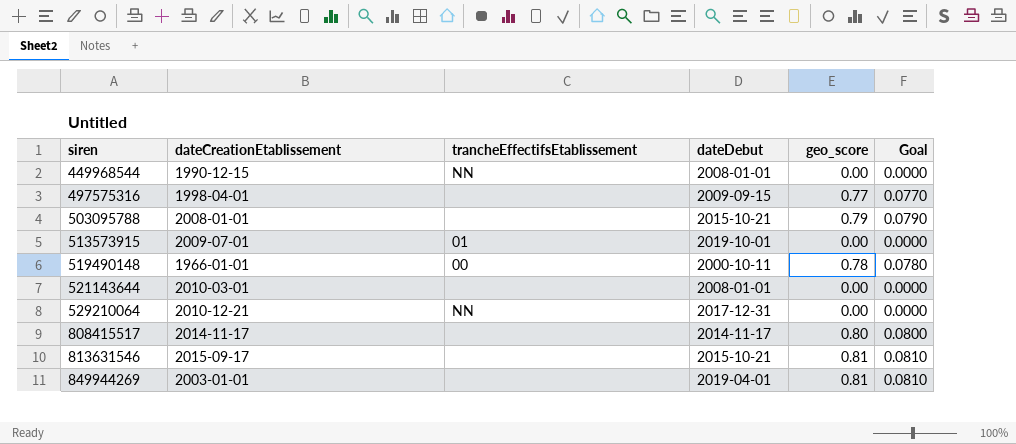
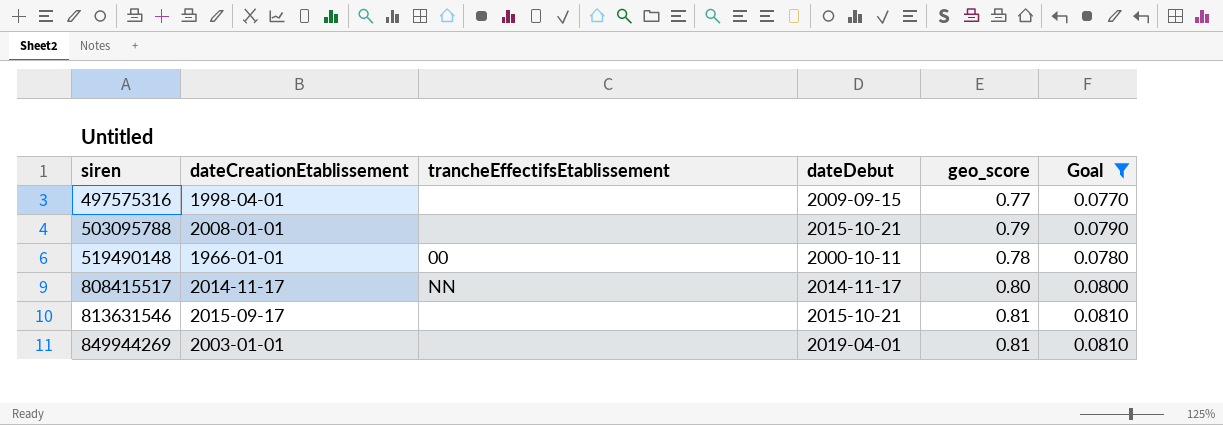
filter: none -> Goal != 0.0000
808415517 | trancheEffectifsEtablissement: none -> NN

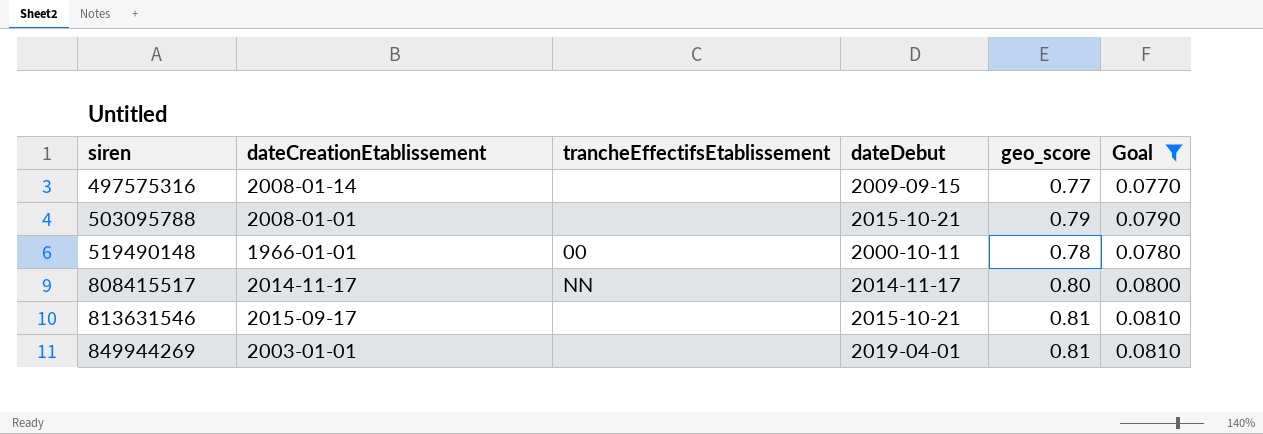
497575316 | dateCreationEtablissement: 1998-04-01 -> 2008-01-14

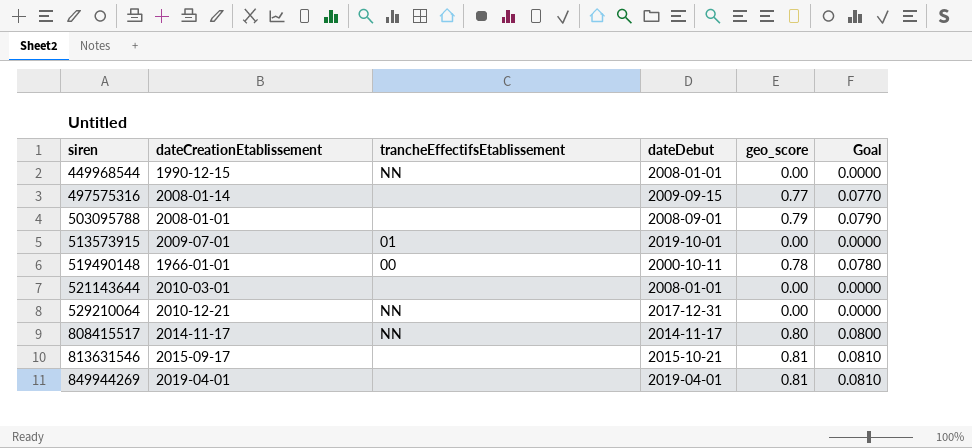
filter: Goal != 0.0000 -> none
503095788 | dateDebut: 2015-10-21 -> 2008-09-01
849944269 | dateCreationEtablissement: 2003-01-01 -> 2019-04-01

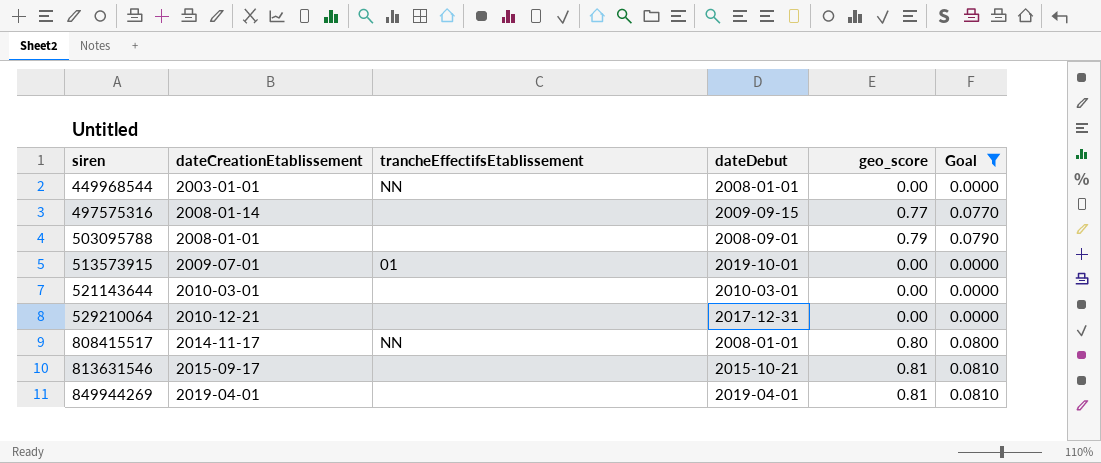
filter: none -> Goal != 0.0780
449968544 | dateCreationEtablissement: 1990-12-15 -> 2003-01-01
521143644 | dateDebut: 2008-01-01 -> 2010-03-01
529210064 | trancheEffectifsEtablissement: NN -> none
808415517 | dateDebut: 2014-11-17 -> 2008-01-01

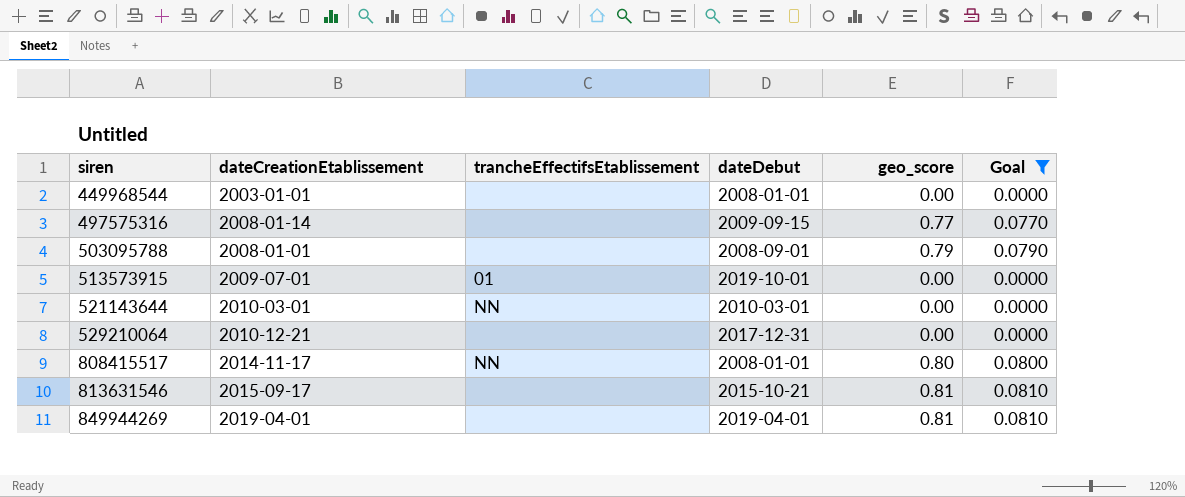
449968544 | trancheEffectifsEtablissement: NN -> none
521143644 | trancheEffectifsEtablissement: none -> NN

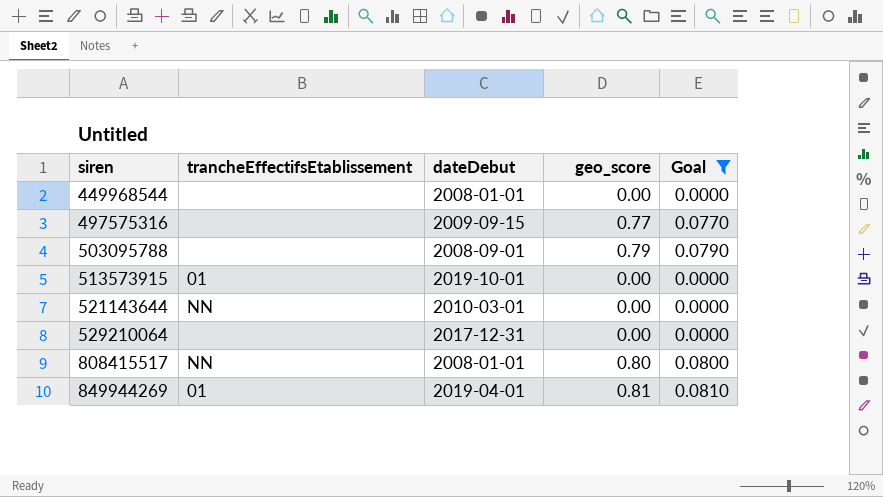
column dateCreationEtablissement | position: 2 -> none
row 813631546: 2015-09-17 | none | 2015-10-21 | 0.81 | 0.0810 -> none
849944269 | trancheEffectifsEtablissement: none -> 01

